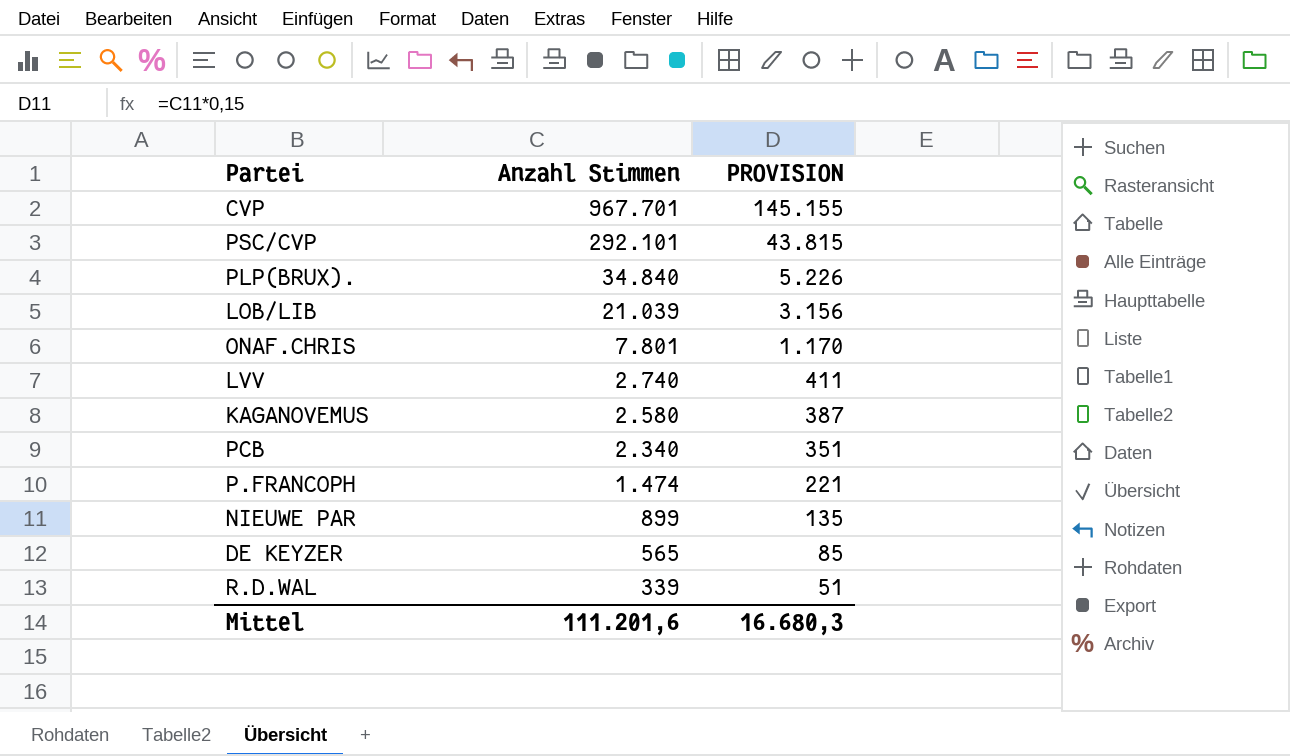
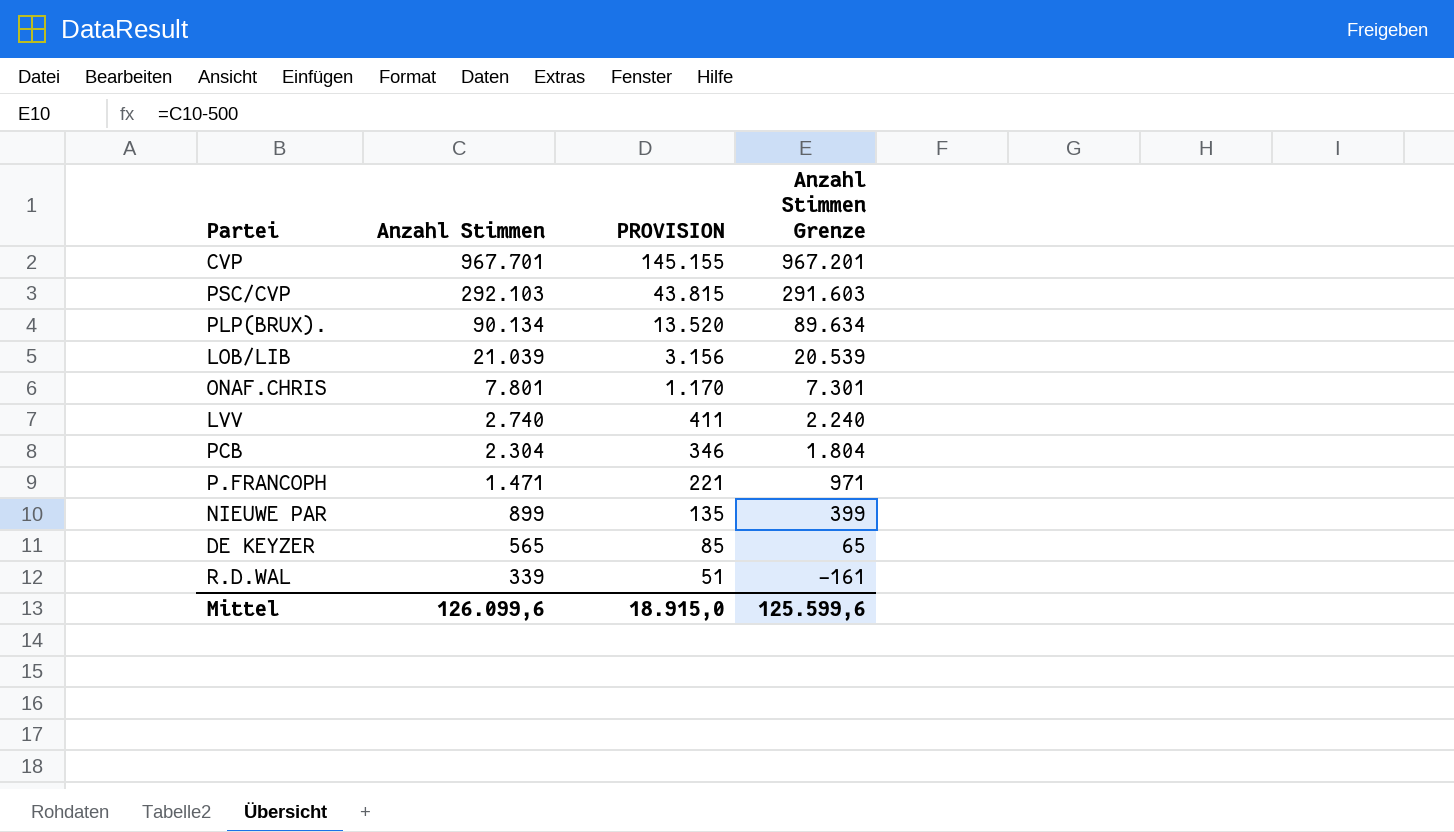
column Anzahl Stimmen Grenze | formula: none -> [Anzahl Stimmen] - 500
row KAGANOVEMUS: 2.580 | 387 -> none
PSC/CVP | Anzahl Stimmen: 292.101 -> 292.103
PLP(BRUX). | Anzahl Stimmen: 34.840 -> 90.134
PLP(BRUX). | PROVISION: 5.226 -> 13.520
PCB | Anzahl Stimmen: 2.340 -> 2.304
PCB | PROVISION: 351 -> 346
P.FRANCOPH | Anzahl Stimmen: 1.474 -> 1.471
Mittel | Anzahl Stimmen: 111.201,6 -> 126.099,6
Mittel | PROVISION: 16.680,3 -> 18.915,0

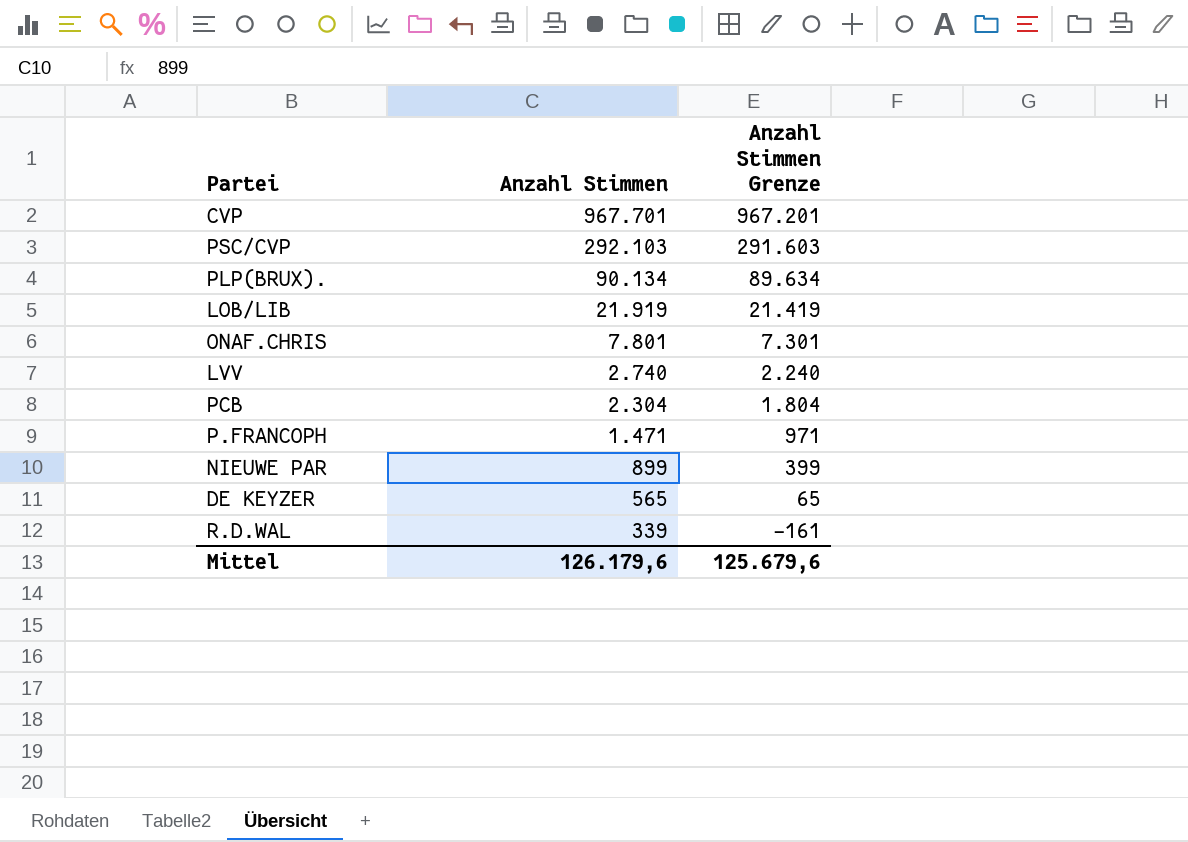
column PROVISION | formula: [Anzahl Stimmen] * 0,15 -> none
LOB/LIB | Anzahl Stimmen: 21.039 -> 21.919
LOB/LIB | Anzahl Stimmen Grenze: 20.539 -> 21.419
Mittel | Anzahl Stimmen: 126.099,6 -> 126.179,6
Mittel | Anzahl Stimmen Grenze: 125.599,6 -> 125.679,6

